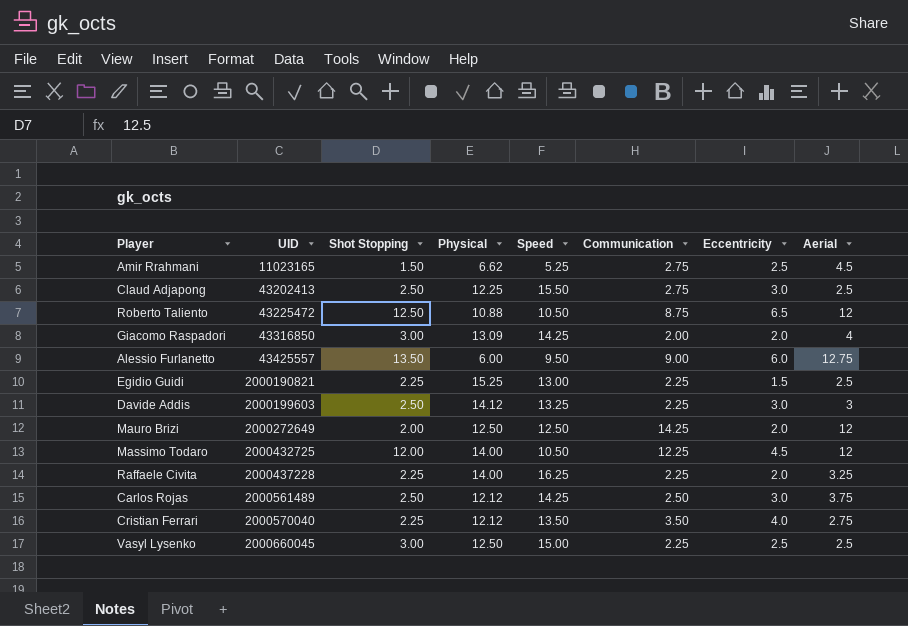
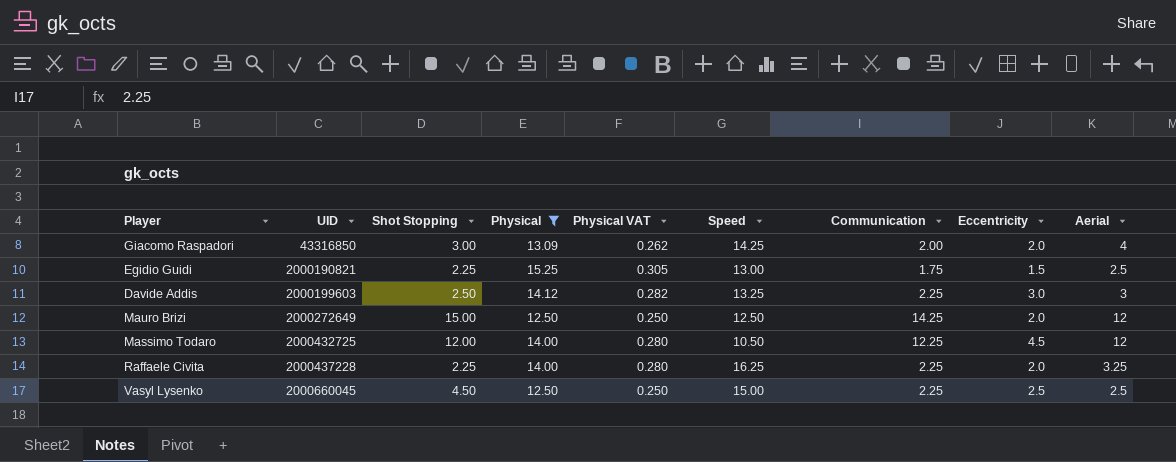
filter: none -> Physical >= 12.50
column Physical VAT | formula: none -> [Physical] * 0.02
Egidio Guidi | Communication: 2.25 -> 1.75
Mauro Brizi | Shot Stopping: 2.00 -> 15.00
Vasyl Lysenko | Shot Stopping: 3.00 -> 4.50

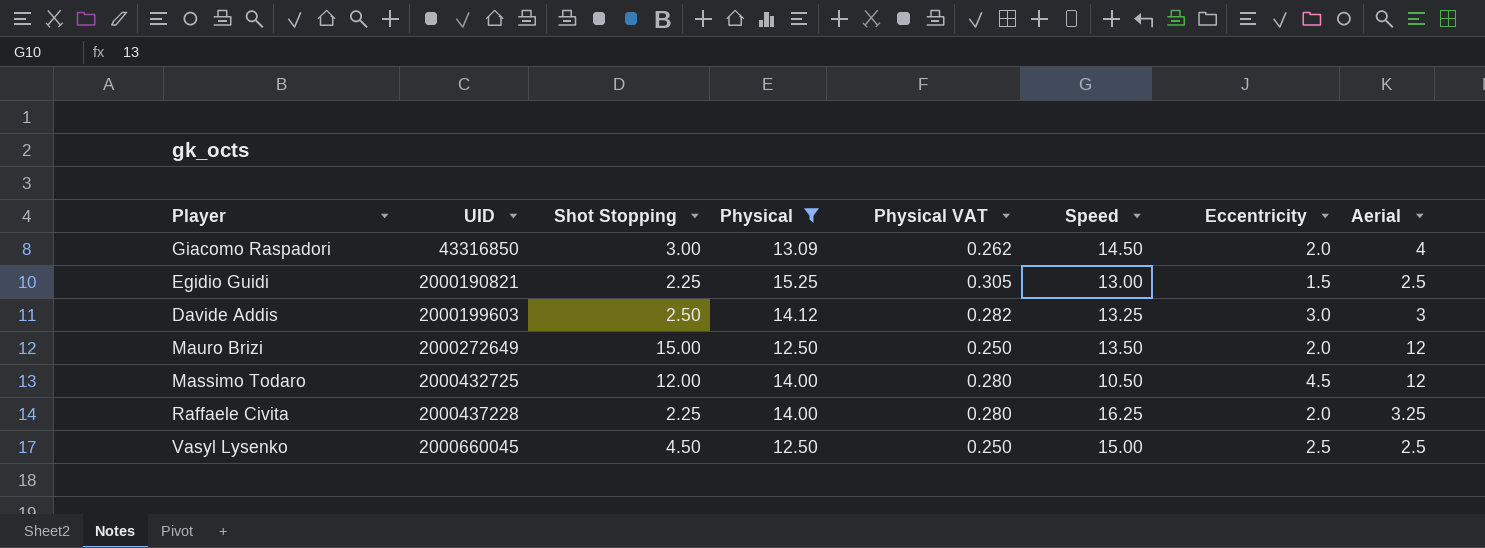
column Communication | position: 7 -> none
Giacomo Raspadori | Speed: 14.25 -> 14.50
Mauro Brizi | Speed: 12.50 -> 13.50

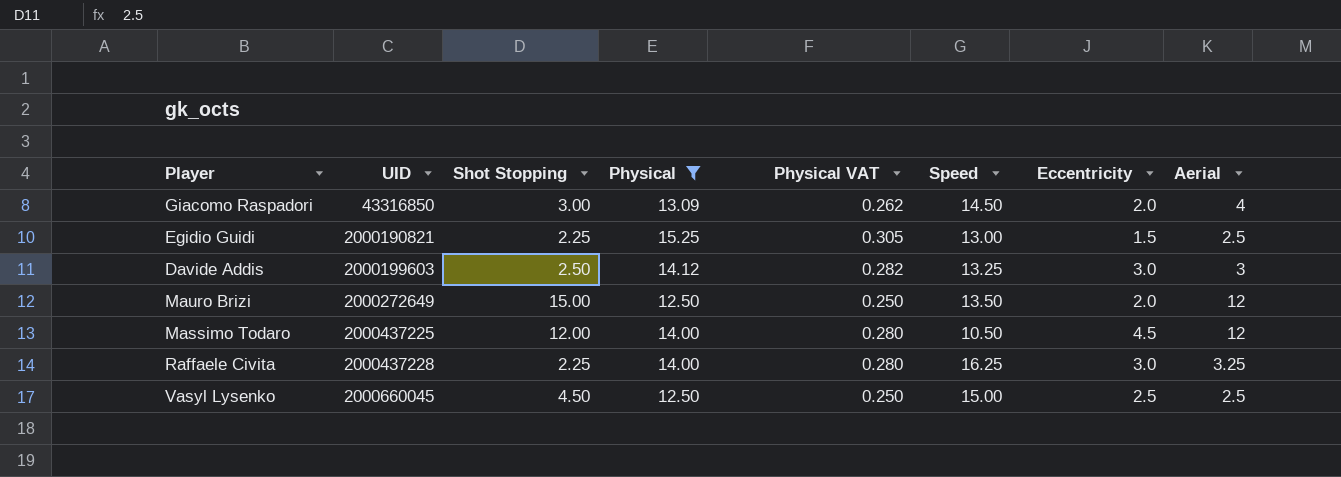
Massimo Todaro | UID: 2000432725 -> 2000437225
Raffaele Civita | Eccentricity: 2.0 -> 3.0

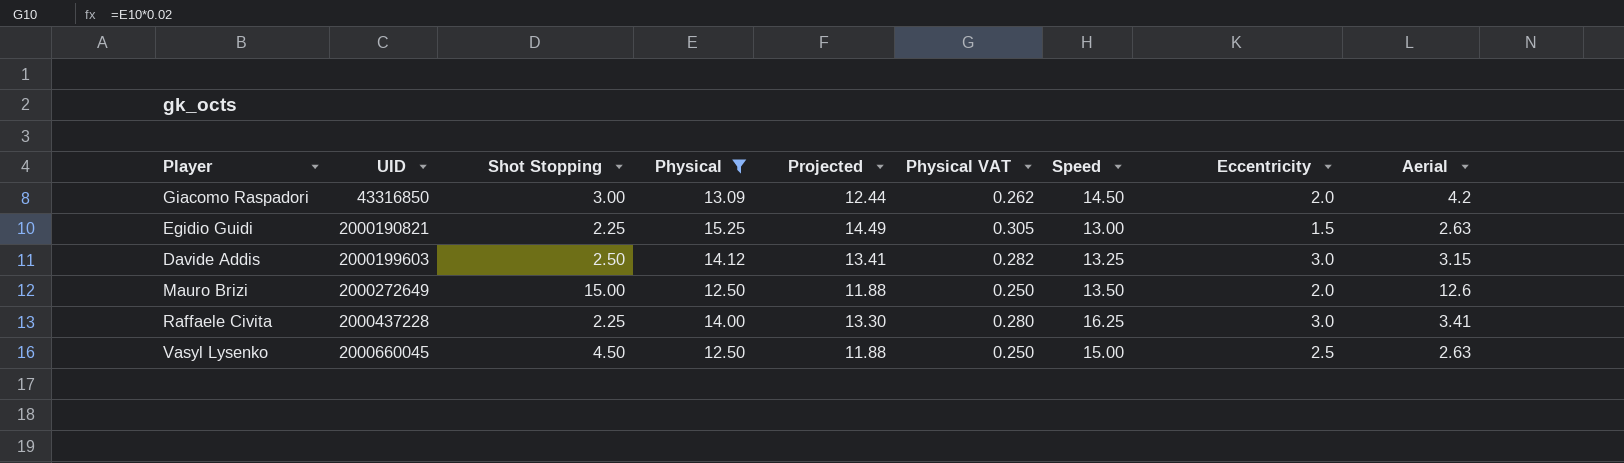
column Projected | formula: none -> [Physical] * 0.95
row Massimo Todaro: 2000437225 | 12.00 | 14.00 | 0.280 | 10.50 | 4.5 | 12 -> none
Giacomo Raspadori | Aerial: 4 -> 4.2
Egidio Guidi | Aerial: 2.5 -> 2.63
Davide Addis | Aerial: 3 -> 3.15
Mauro Brizi | Aerial: 12 -> 12.6
Raffaele Civita | Aerial: 3.25 -> 3.41
Vasyl Lysenko | Aerial: 2.5 -> 2.63

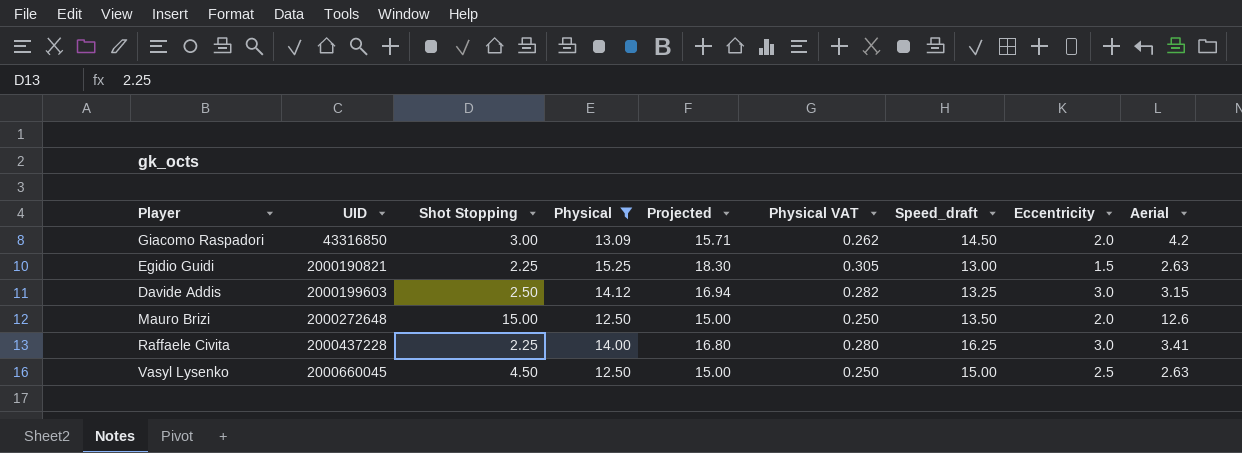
column Projected | formula: [Physical] * 0.95 -> [Physical] * 1.2
column name: Speed -> Speed_draft
Mauro Brizi | UID: 2000272649 -> 2000272648

